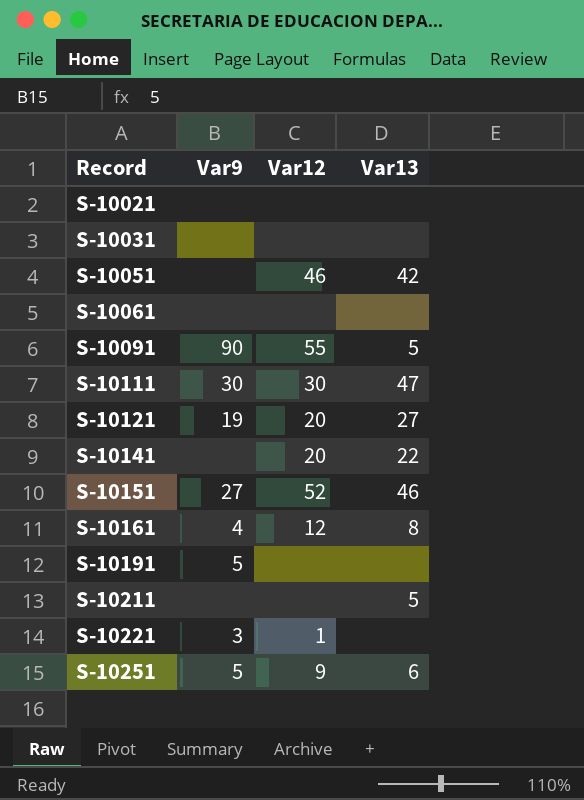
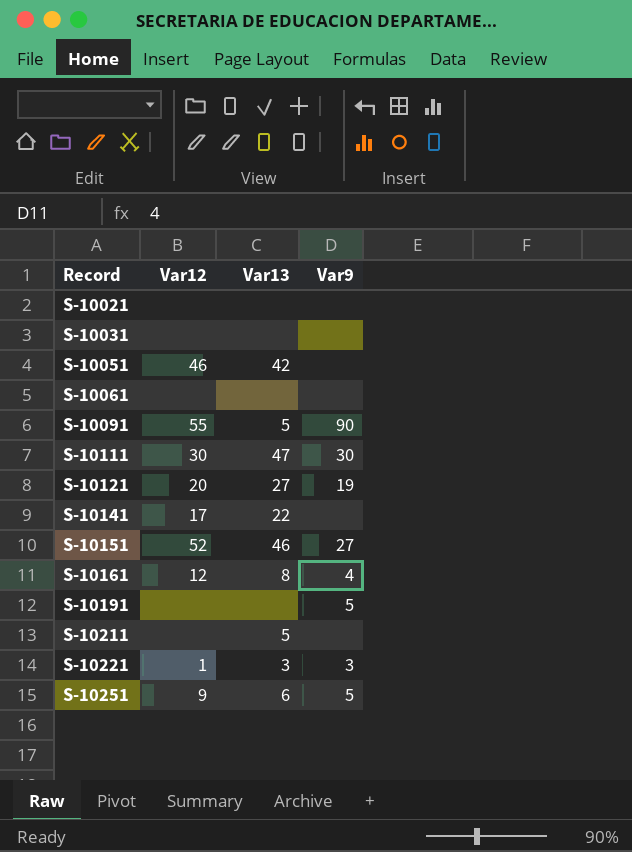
column Var9 | position: 2 -> 4
S-10141 | Var12: 20 -> 17
S-10221 | Var13: none -> 3

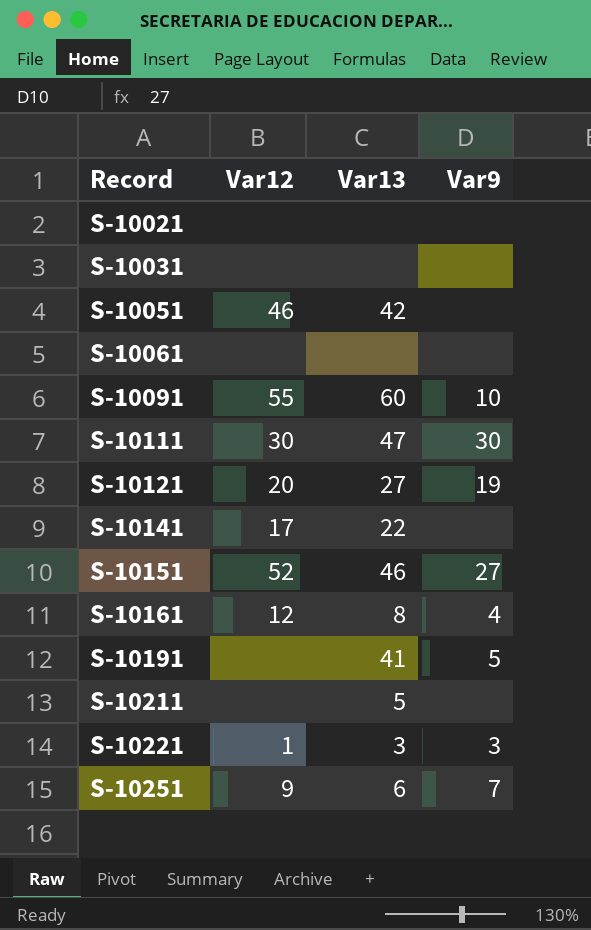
S-10091 | Var13: 5 -> 60
S-10091 | Var9: 90 -> 10
S-10191 | Var13: none -> 41
S-10251 | Var9: 5 -> 7

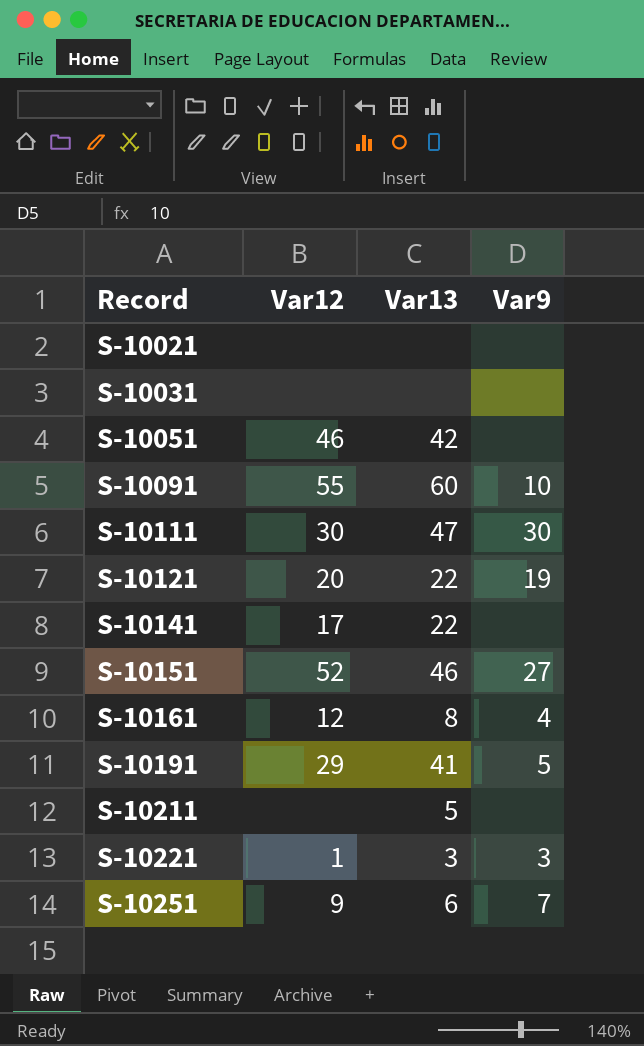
row S-10061: none | none | none -> none
S-10121 | Var13: 27 -> 22
S-10191 | Var12: none -> 29

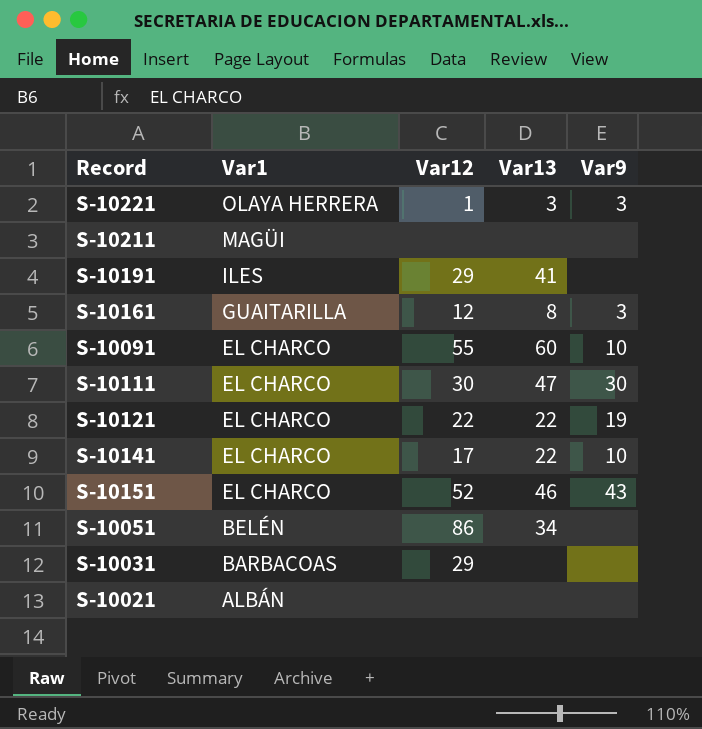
row order: Record ascending -> Var1 descending
column Var1 | position: none -> 2
row S-10251: 9 | 6 | 7 -> none
S-10211 | Var13: 5 -> none
S-10191 | Var9: 5 -> none
S-10161 | Var9: 4 -> 3
S-10121 | Var12: 20 -> 22
S-10141 | Var9: none -> 10
S-10151 | Var9: 27 -> 43
S-10051 | Var12: 46 -> 86
S-10051 | Var13: 42 -> 34
S-10031 | Var12: none -> 29

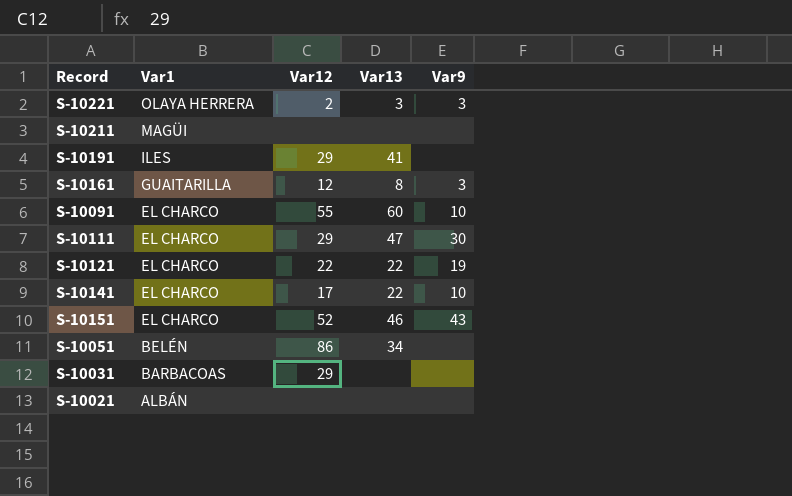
S-10221 | Var12: 1 -> 2
S-10111 | Var12: 30 -> 29

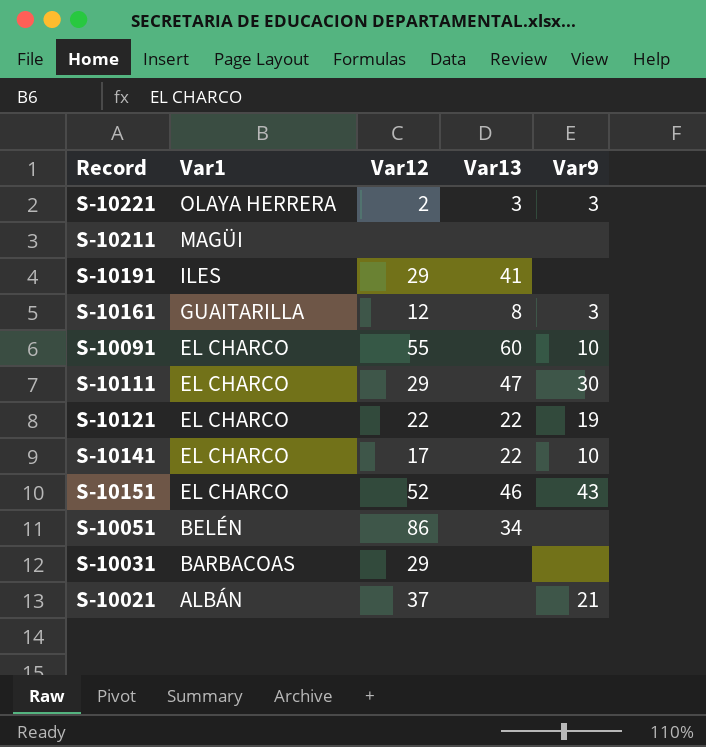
S-10021 | Var12: none -> 37
S-10021 | Var9: none -> 21

